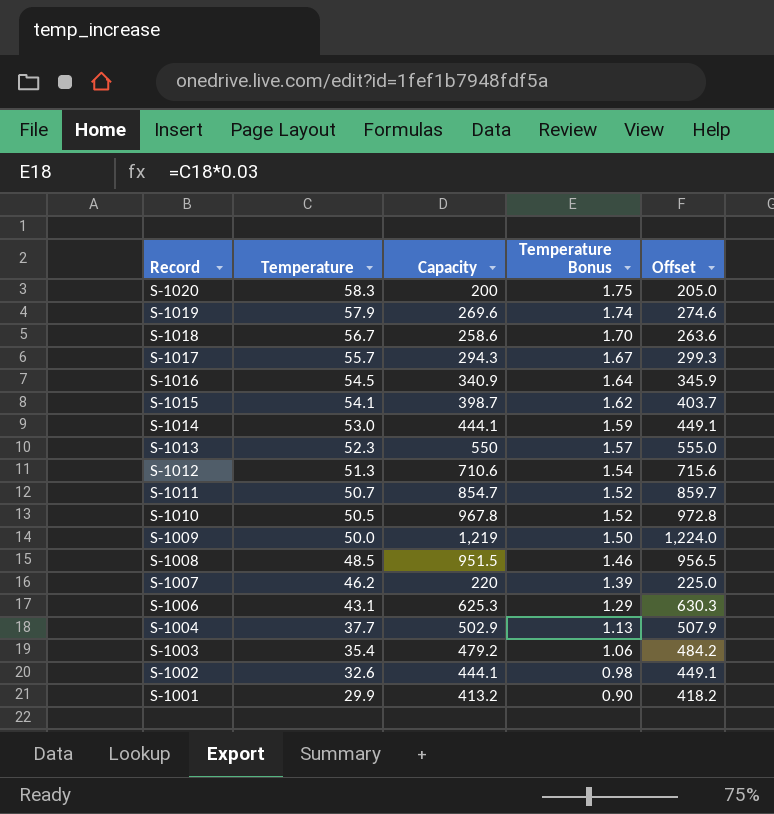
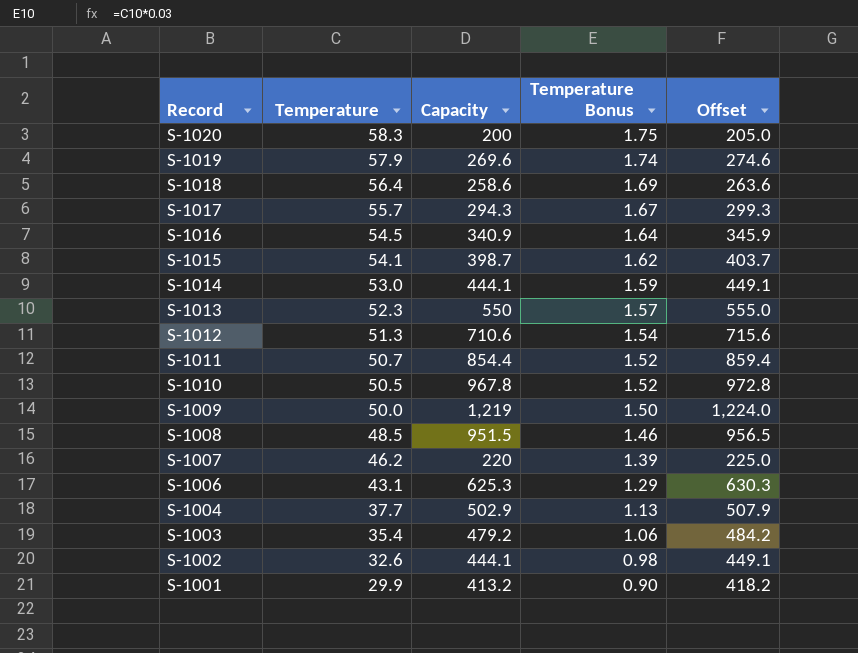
S-1018 | Temperature: 56.7 -> 56.4
S-1018 | Temperature Bonus: 1.70 -> 1.69
S-1011 | Capacity: 854.7 -> 854.4
S-1011 | Offset: 859.7 -> 859.4

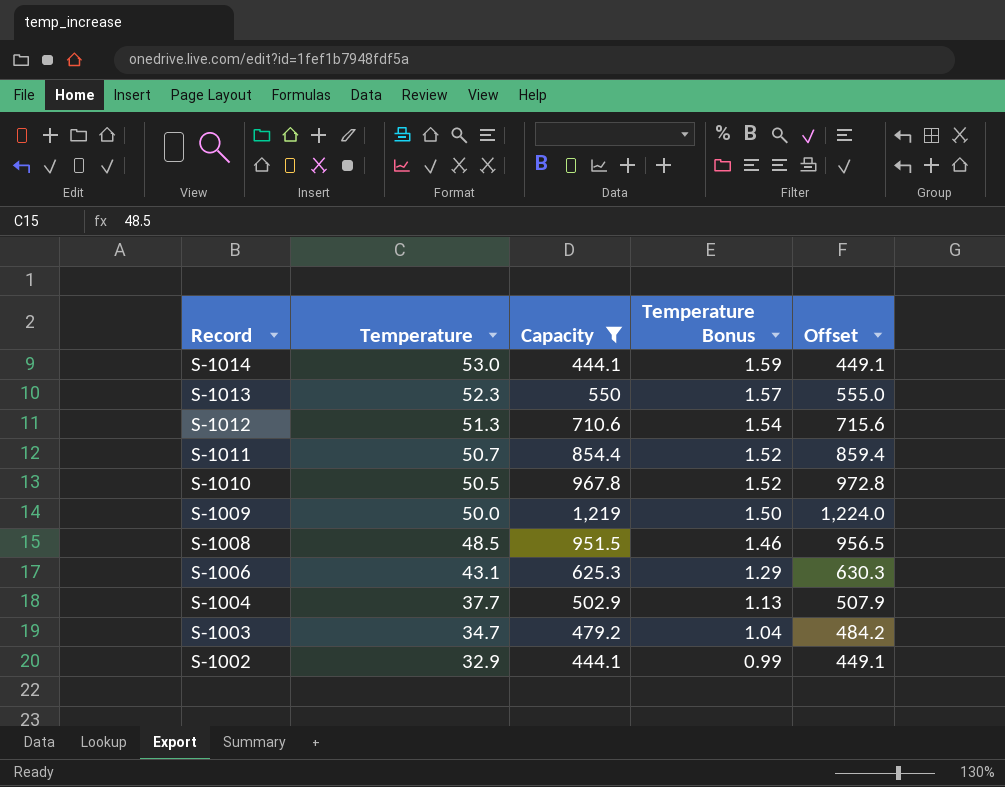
filter: none -> Capacity >= 444.1
S-1003 | Temperature: 35.4 -> 34.7
S-1003 | Temperature Bonus: 1.06 -> 1.04
S-1002 | Temperature: 32.6 -> 32.9
S-1002 | Temperature Bonus: 0.98 -> 0.99

